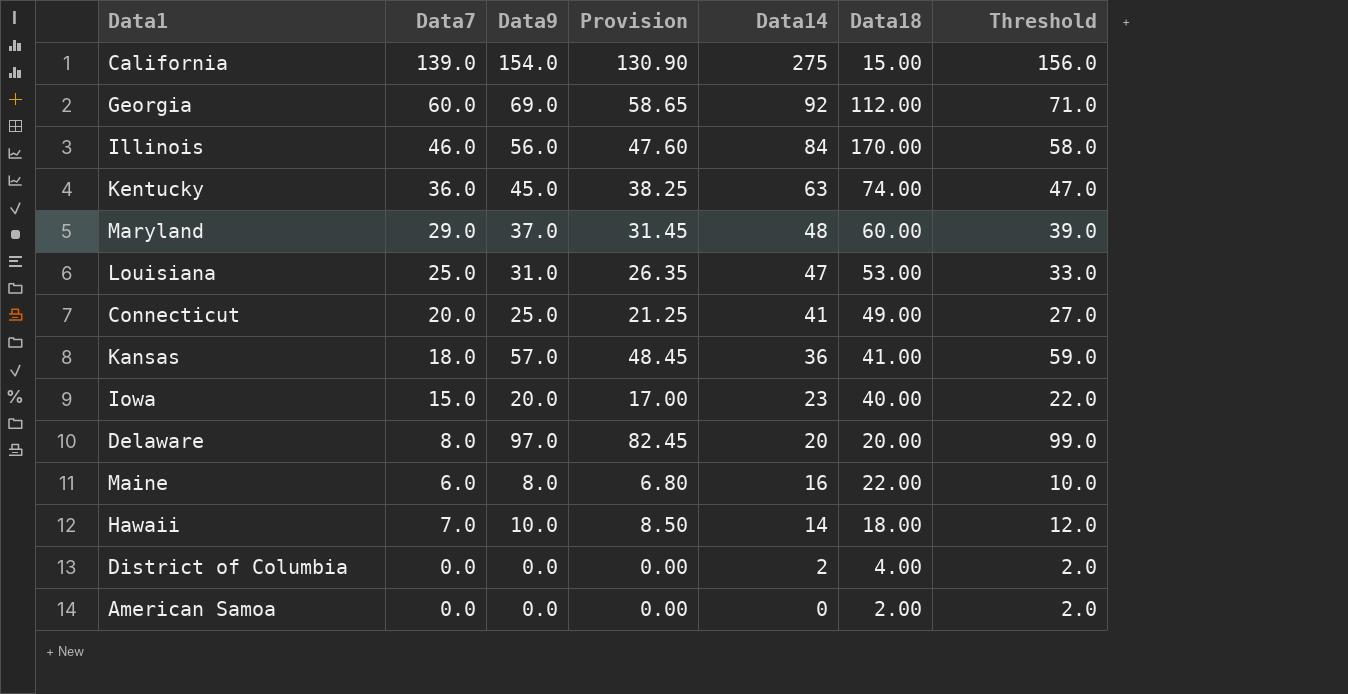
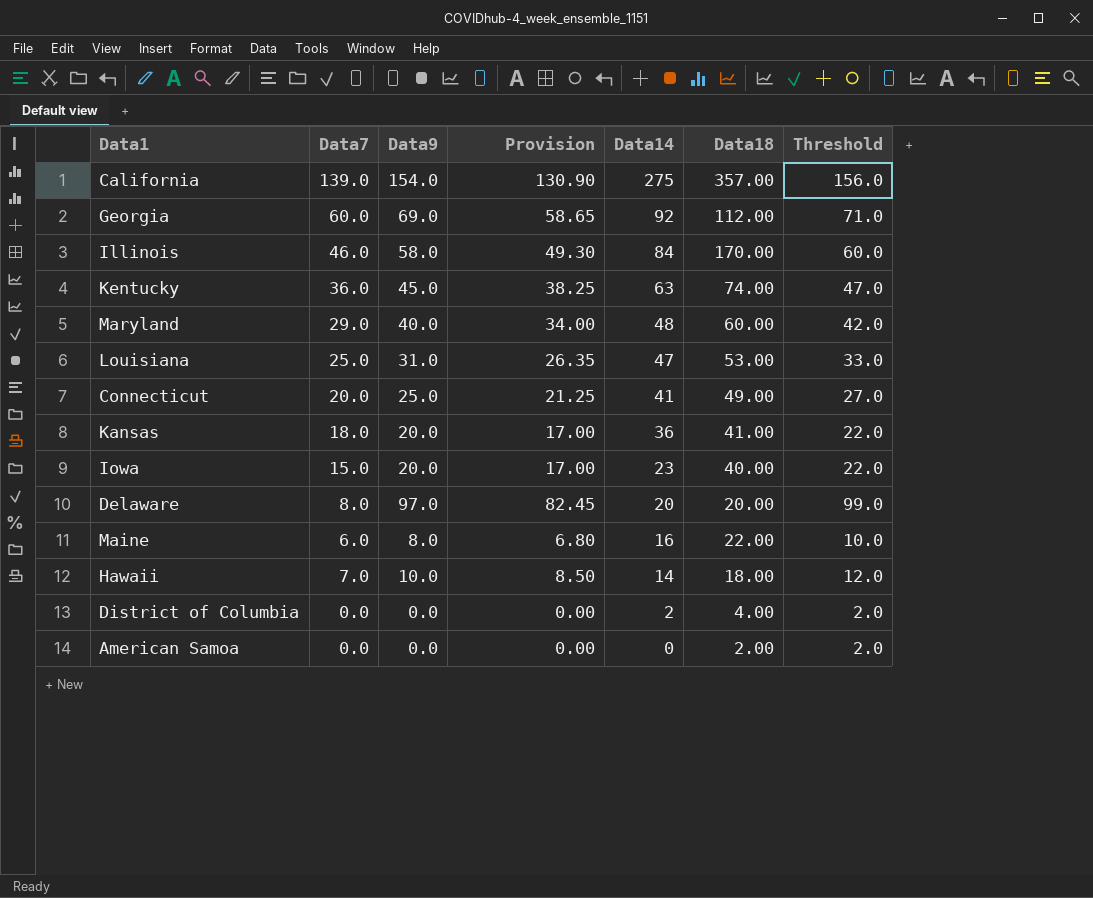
California | Data18: 15.00 -> 357.00
Illinois | Data9: 56.0 -> 58.0
Illinois | Provision: 47.60 -> 49.30
Illinois | Threshold: 58.0 -> 60.0
Maryland | Data9: 37.0 -> 40.0
Maryland | Provision: 31.45 -> 34.00
Maryland | Threshold: 39.0 -> 42.0
Kansas | Data9: 57.0 -> 20.0
Kansas | Provision: 48.45 -> 17.00
Kansas | Threshold: 59.0 -> 22.0

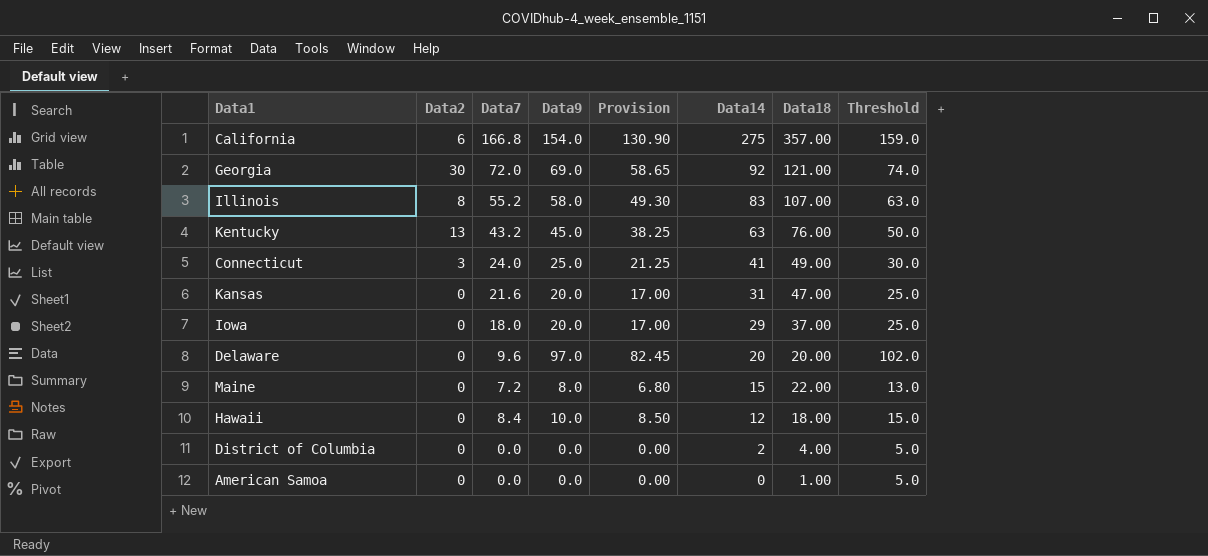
column Data2 | position: none -> 2
column Threshold | formula: [Data9] + 2 -> [Data9] + 5
row Maryland: 29.0 | 40.0 | 34.00 | 48 | 60.00 | 42.0 -> none
row Louisiana: 25.0 | 31.0 | 26.35 | 47 | 53.00 | 33.0 -> none
California | Data7: 139.0 -> 166.8
Georgia | Data7: 60.0 -> 72.0
Georgia | Data18: 112.00 -> 121.00
Illinois | Data7: 46.0 -> 55.2
Illinois | Data14: 84 -> 83
Illinois | Data18: 170.00 -> 107.00
Kentucky | Data7: 36.0 -> 43.2
Kentucky | Data18: 74.00 -> 76.00
Connecticut | Data7: 20.0 -> 24.0
Kansas | Data7: 18.0 -> 21.6
Kansas | Data14: 36 -> 31
Kansas | Data18: 41.00 -> 47.00
Iowa | Data7: 15.0 -> 18.0
Iowa | Data14: 23 -> 29
Iowa | Data18: 40.00 -> 37.00
Delaware | Data7: 8.0 -> 9.6
Maine | Data7: 6.0 -> 7.2
Maine | Data14: 16 -> 15
Hawaii | Data7: 7.0 -> 8.4
Hawaii | Data14: 14 -> 12
American Samoa | Data18: 2.00 -> 1.00

